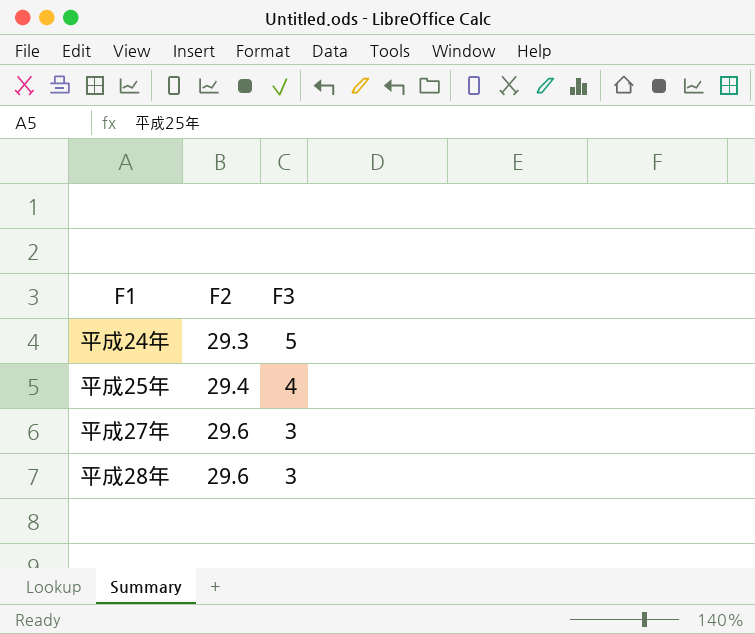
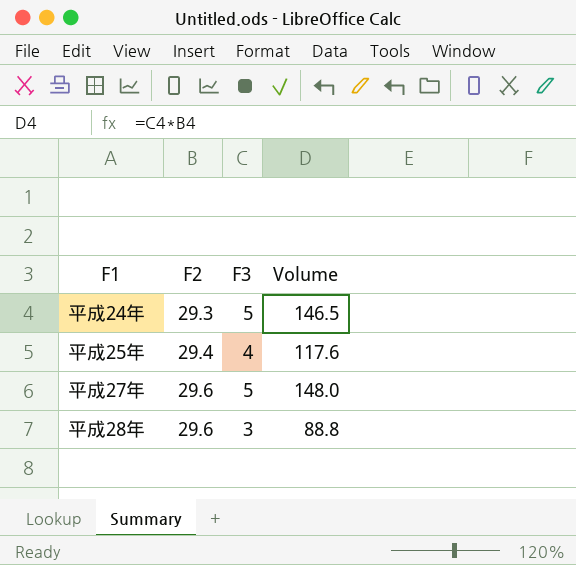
column Volume | formula: none -> [F2] * [F3]
平成27年 | F3: 3 -> 5

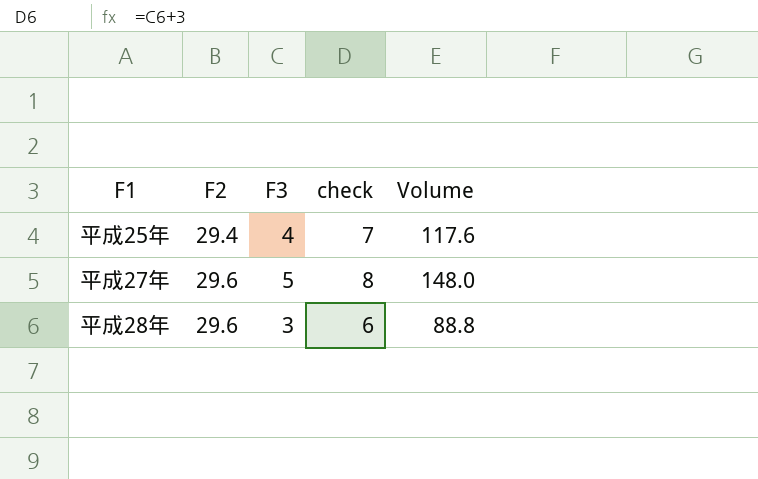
column check | formula: none -> [F3] + 3
row 平成24年: 29.3 | 5 | 146.5 -> none

